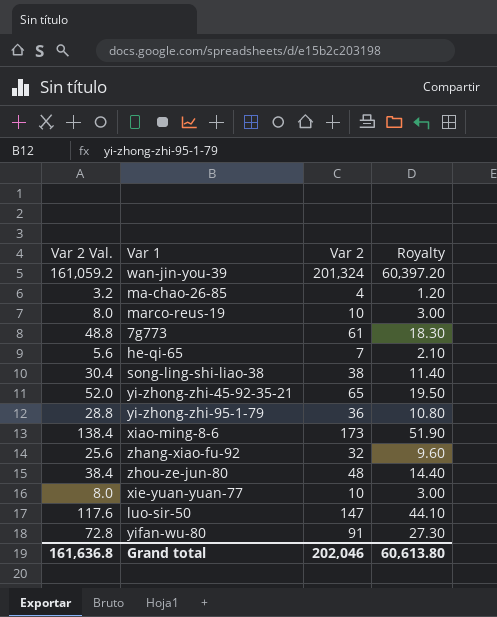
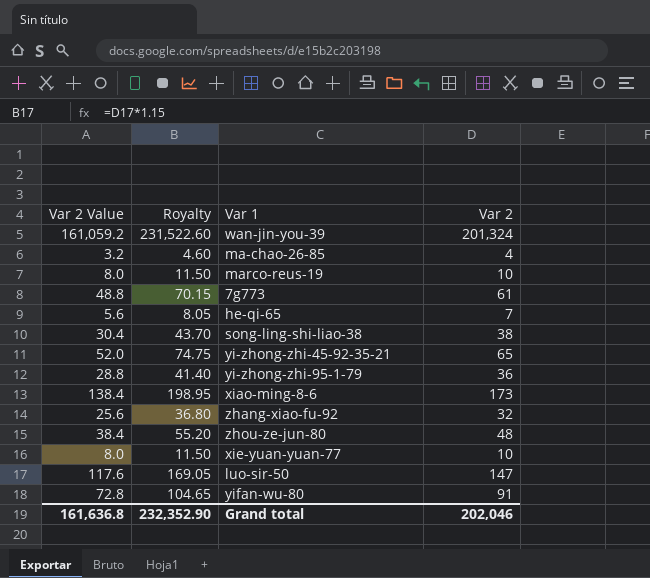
column name: Var 2 Val. -> Var 2 Value
column Royalty | formula: [Var 2] * 0.3 -> [Var 2] * 1.15
column Royalty | position: 4 -> 2
Grand total | Royalty: 60,613.80 -> 232,352.90

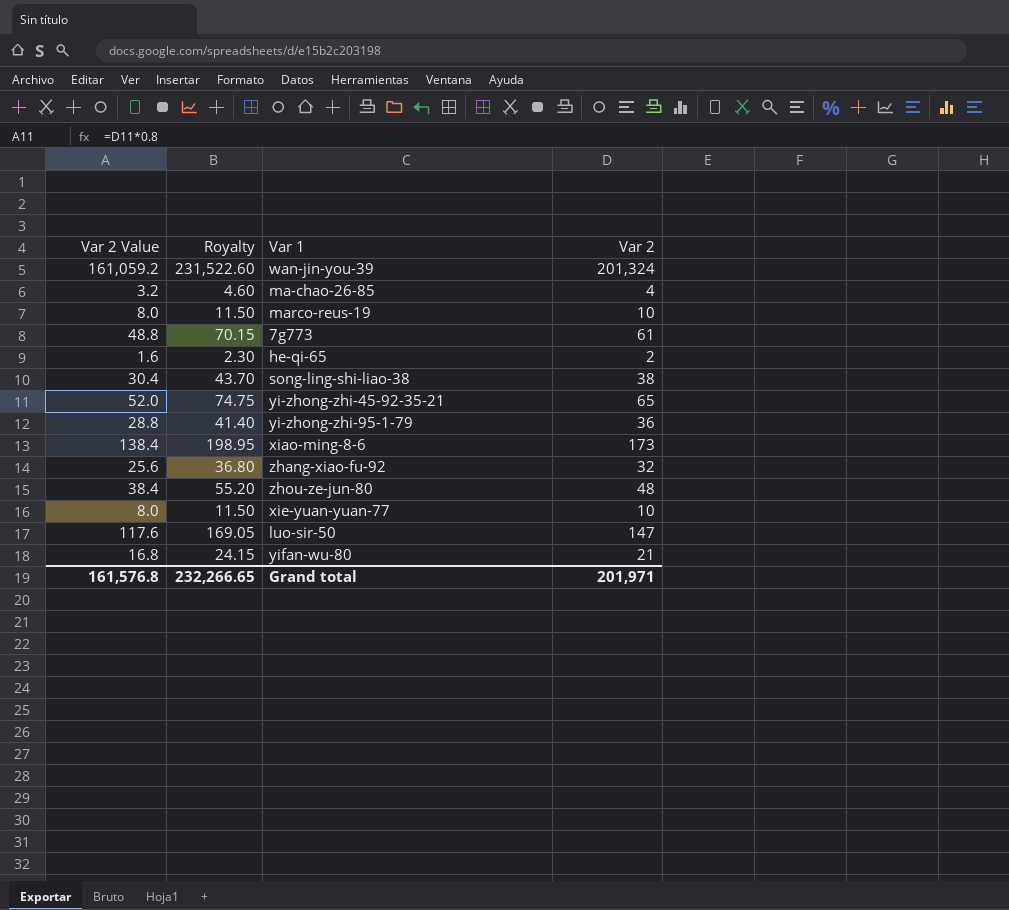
he-qi-65 | Var 2 Value: 5.6 -> 1.6
he-qi-65 | Royalty: 8.05 -> 2.30
he-qi-65 | Var 2: 7 -> 2
yifan-wu-80 | Var 2 Value: 72.8 -> 16.8
yifan-wu-80 | Royalty: 104.65 -> 24.15
yifan-wu-80 | Var 2: 91 -> 21
Grand total | Var 2 Value: 161,636.8 -> 161,576.8
Grand total | Royalty: 232,352.90 -> 232,266.65
Grand total | Var 2: 202,046 -> 201,971

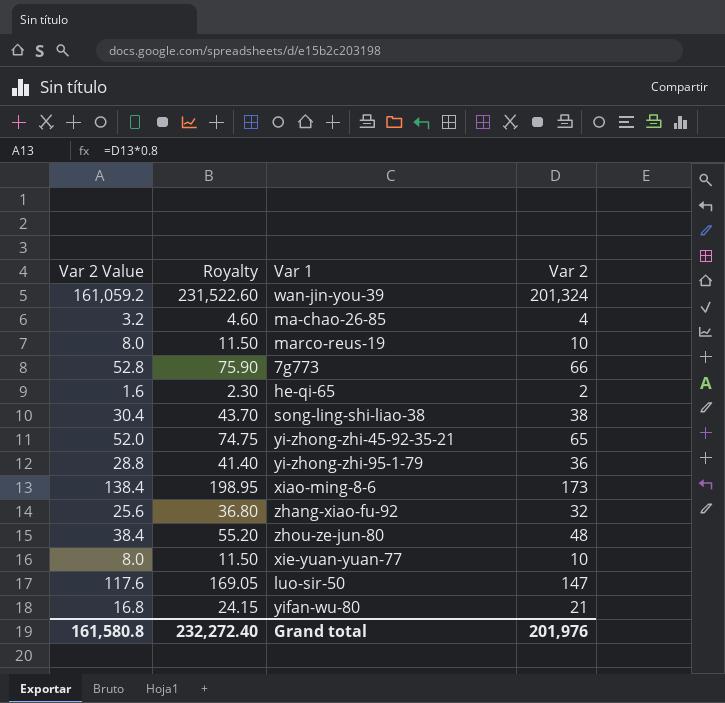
7g773 | Var 2 Value: 48.8 -> 52.8
7g773 | Royalty: 70.15 -> 75.90
7g773 | Var 2: 61 -> 66
Grand total | Var 2 Value: 161,576.8 -> 161,580.8
Grand total | Royalty: 232,266.65 -> 232,272.40
Grand total | Var 2: 201,971 -> 201,976

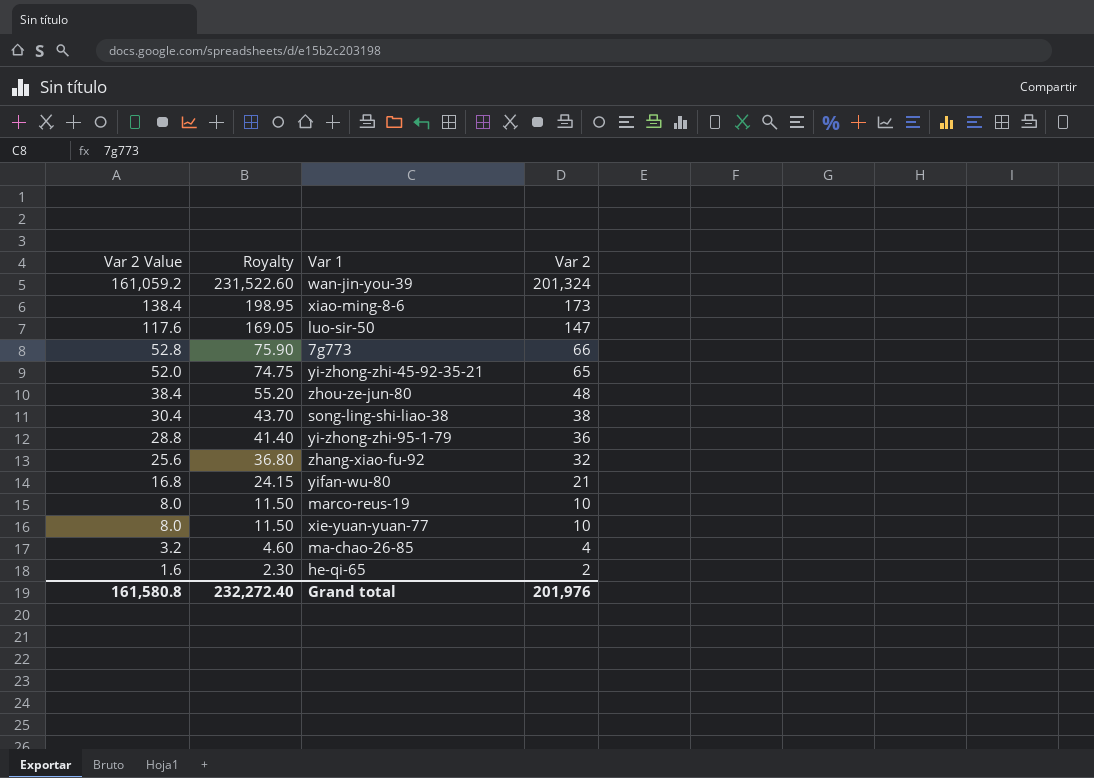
row order: none -> Var 2 Value descending

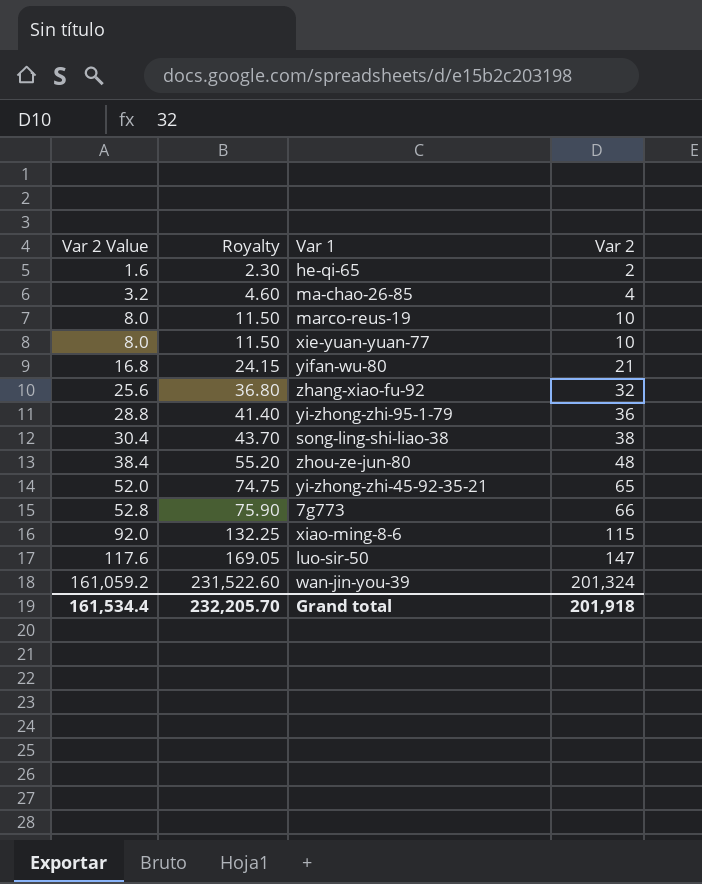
row order: Var 2 Value descending -> Var 2 Value ascending
xiao-ming-8-6 | Var 2 Value: 138.4 -> 92.0
xiao-ming-8-6 | Royalty: 198.95 -> 132.25
xiao-ming-8-6 | Var 2: 173 -> 115
Grand total | Var 2 Value: 161,580.8 -> 161,534.4
Grand total | Royalty: 232,272.40 -> 232,205.70
Grand total | Var 2: 201,976 -> 201,918

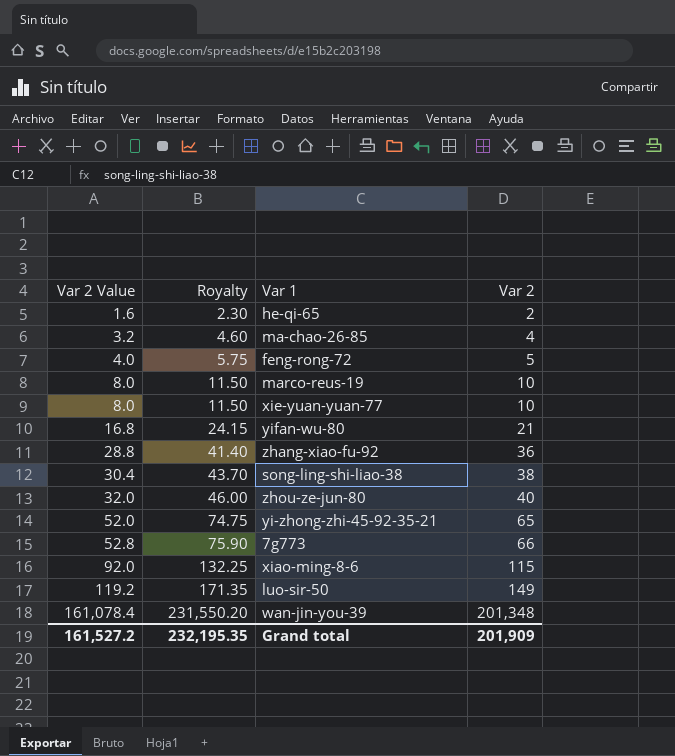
row yi-zhong-zhi-95-1-79: 28.8 | 41.40 | 36 -> none
row feng-rong-72: none -> 4.0 | 5.75 | 5
zhang-xiao-fu-92 | Var 2 Value: 25.6 -> 28.8
zhang-xiao-fu-92 | Royalty: 36.80 -> 41.40
zhang-xiao-fu-92 | Var 2: 32 -> 36
zhou-ze-jun-80 | Var 2 Value: 38.4 -> 32.0
zhou-ze-jun-80 | Royalty: 55.20 -> 46.00
zhou-ze-jun-80 | Var 2: 48 -> 40
luo-sir-50 | Var 2 Value: 117.6 -> 119.2
luo-sir-50 | Royalty: 169.05 -> 171.35
luo-sir-50 | Var 2: 147 -> 149
wan-jin-you-39 | Var 2 Value: 161,059.2 -> 161,078.4
wan-jin-you-39 | Royalty: 231,522.60 -> 231,550.20
wan-jin-you-39 | Var 2: 201,324 -> 201,348
Grand total | Var 2 Value: 161,534.4 -> 161,527.2
Grand total | Royalty: 232,205.70 -> 232,195.35
Grand total | Var 2: 201,918 -> 201,909

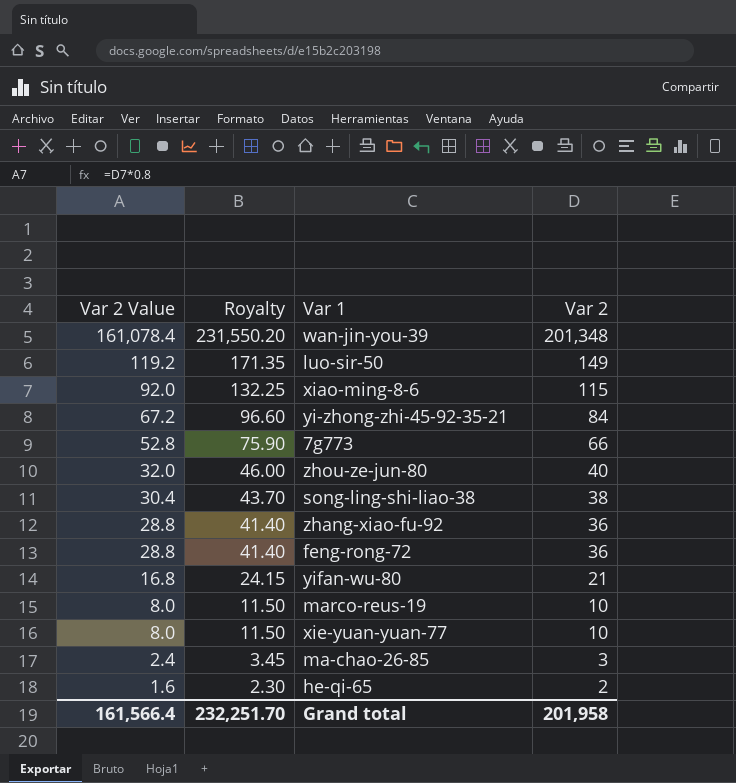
row order: Var 2 Value ascending -> Var 2 Value descending
yi-zhong-zhi-45-92-35-21 | Var 2 Value: 52.0 -> 67.2
yi-zhong-zhi-45-92-35-21 | Royalty: 74.75 -> 96.60
yi-zhong-zhi-45-92-35-21 | Var 2: 65 -> 84
feng-rong-72 | Var 2 Value: 4.0 -> 28.8
feng-rong-72 | Royalty: 5.75 -> 41.40
feng-rong-72 | Var 2: 5 -> 36
ma-chao-26-85 | Var 2 Value: 3.2 -> 2.4
ma-chao-26-85 | Royalty: 4.60 -> 3.45
ma-chao-26-85 | Var 2: 4 -> 3
Grand total | Var 2 Value: 161,527.2 -> 161,566.4
Grand total | Royalty: 232,195.35 -> 232,251.70
Grand total | Var 2: 201,909 -> 201,958

